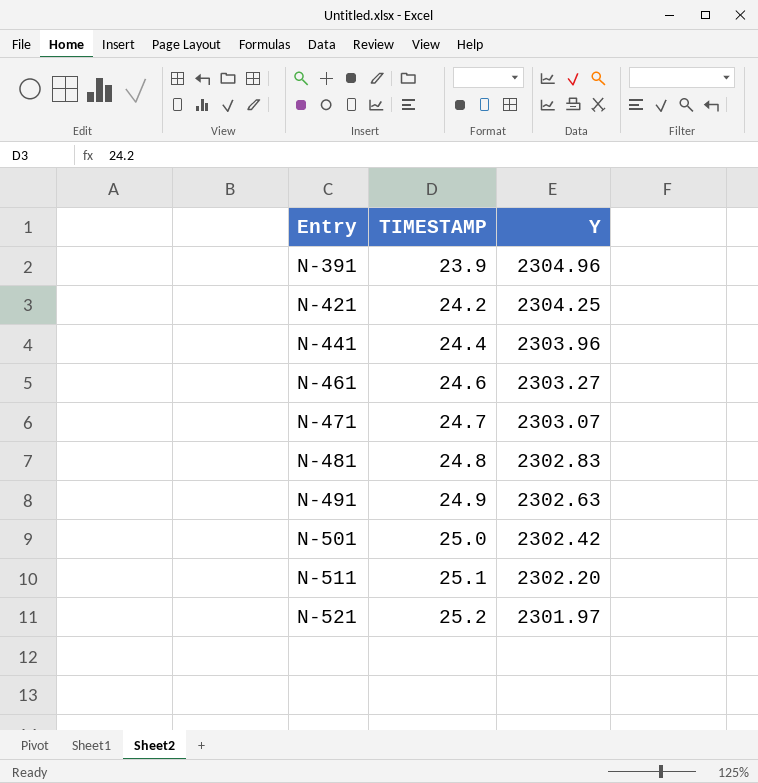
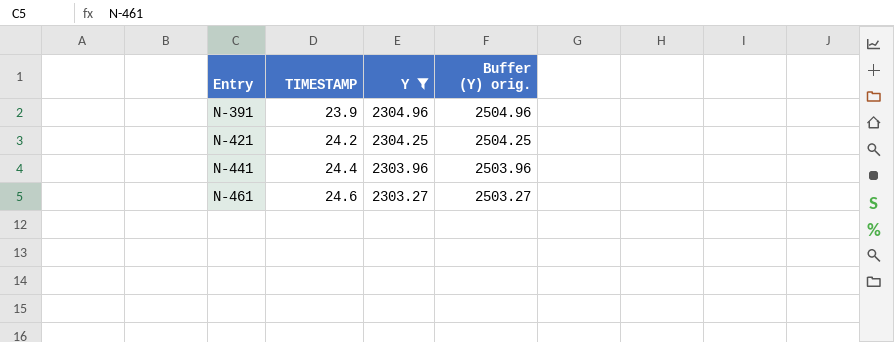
filter: none -> Y >= 2303.27
column Buffer (Y) orig. | formula: none -> [Y] + 200

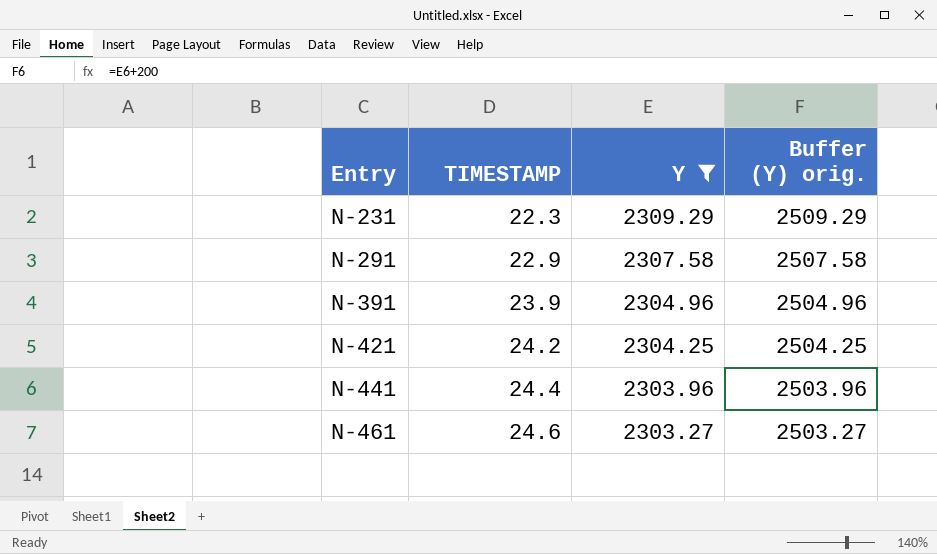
row N-231: none -> 22.3 | 2309.29 | 2509.29
row N-291: none -> 22.9 | 2307.58 | 2507.58

